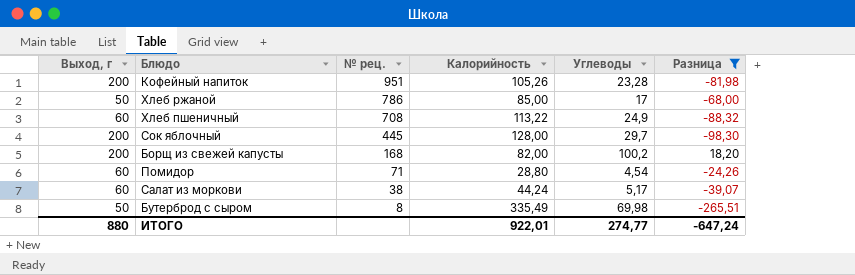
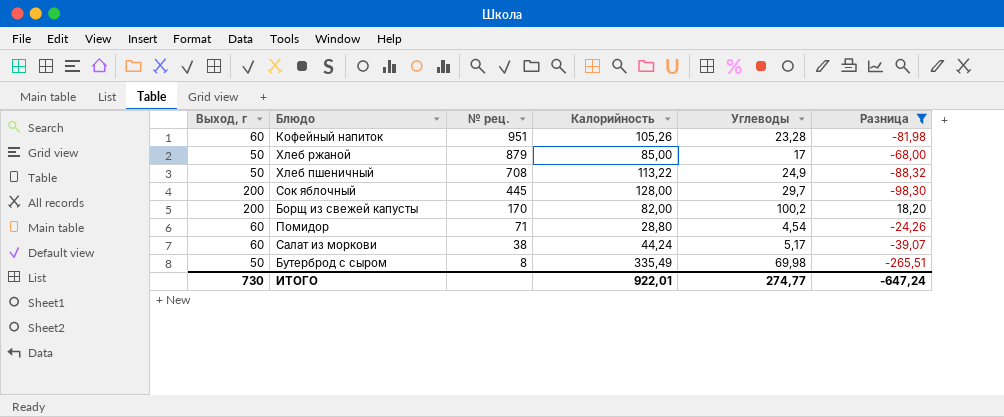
Кофейный напиток | Выход, г: 200 -> 60
Хлеб ржаной | № рец.: 786 -> 879
Хлеб пшеничный | Выход, г: 60 -> 50
Борщ из свежей капусты | № рец.: 168 -> 170
ИТОГО | Выход, г: 880 -> 730

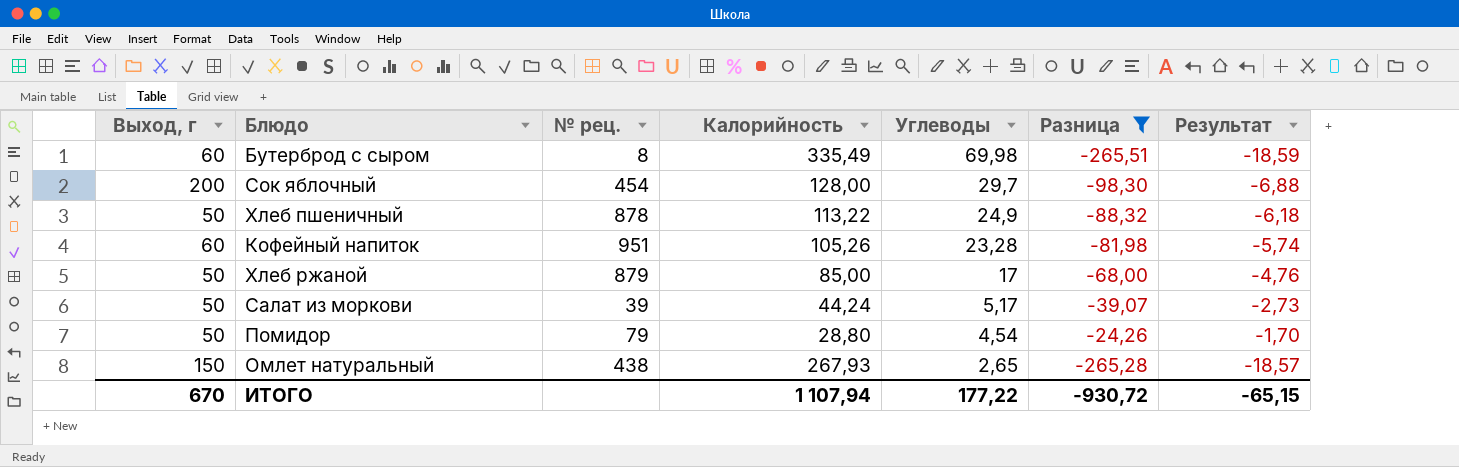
row order: № рец. descending -> Углеводы descending
column Результат | formula: none -> [Разница] * 0,07
row Борщ из свежей капусты: 200 | 170 | 82,00 | 100,2 | 18,20 -> none
Бутерброд с сыром | Выход, г: 50 -> 60
Сок яблочный | № рец.: 445 -> 454
Хлеб пшеничный | № рец.: 708 -> 878
Салат из моркови | Выход, г: 60 -> 50
Салат из моркови | № рец.: 38 -> 39
Помидор | Выход, г: 60 -> 50
Помидор | № рец.: 71 -> 79
row Омлет натуральный: none -> 150 | 438 | 267,93 | 2,65 | -265,28 | -18,57
ИТОГО | Выход, г: 730 -> 670
ИТОГО | Калорийность: 922,01 -> 1 107,94
ИТОГО | Углеводы: 274,77 -> 177,22
ИТОГО | Разница: -647,24 -> -930,72

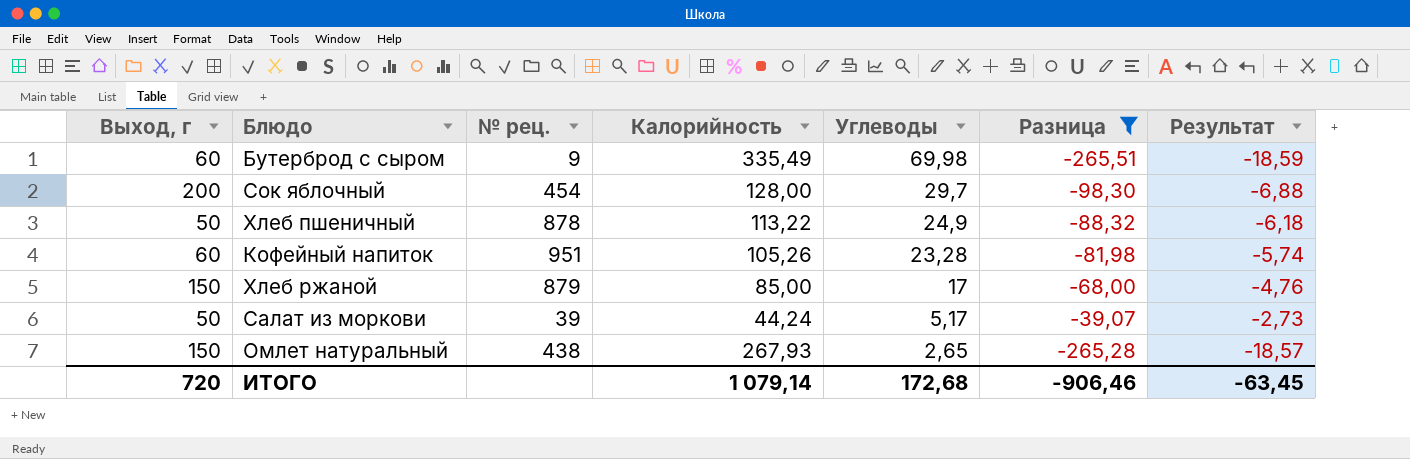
row Помидор: 50 | 79 | 28,80 | 4,54 | -24,26 | -1,70 -> none
Бутерброд с сыром | № рец.: 8 -> 9
Хлеб ржаной | Выход, г: 50 -> 150
ИТОГО | Выход, г: 670 -> 720
ИТОГО | Калорийность: 1 107,94 -> 1 079,14
ИТОГО | Углеводы: 177,22 -> 172,68
ИТОГО | Разница: -930,72 -> -906,46
ИТОГО | Результат: -65,15 -> -63,45

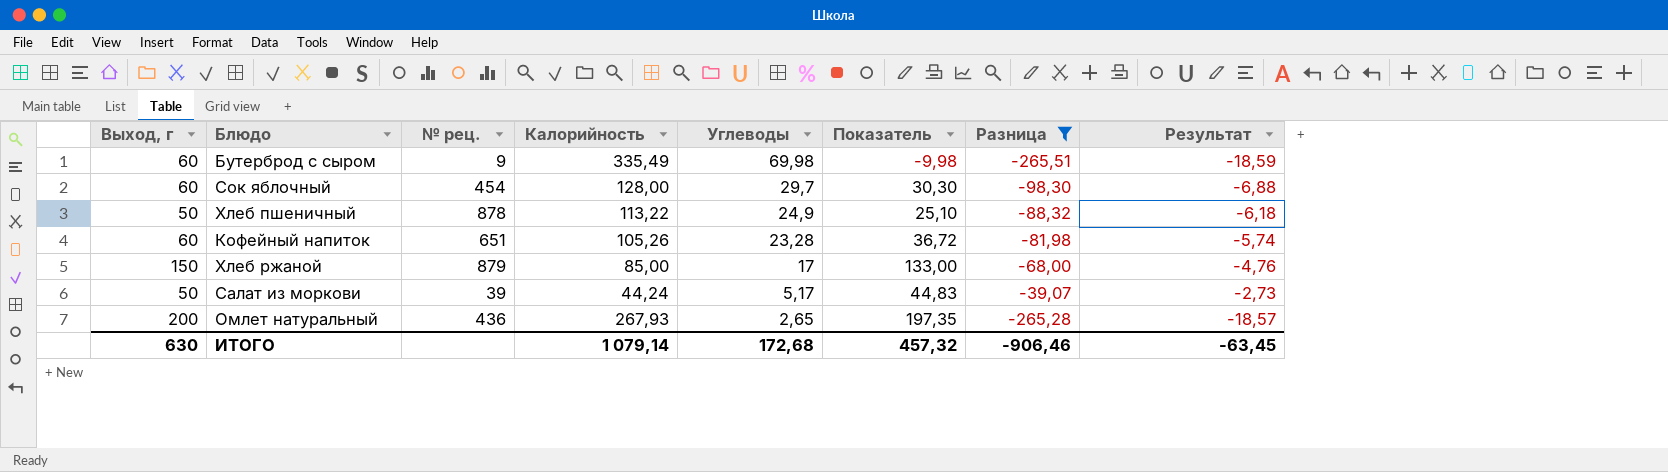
column Показатель | formula: none -> [Выход, г] - [Углеводы]
Сок яблочный | Выход, г: 200 -> 60
Кофейный напиток | № рец.: 951 -> 651
Омлет натуральный | Выход, г: 150 -> 200
Омлет натуральный | № рец.: 438 -> 436
ИТОГО | Выход, г: 720 -> 630

